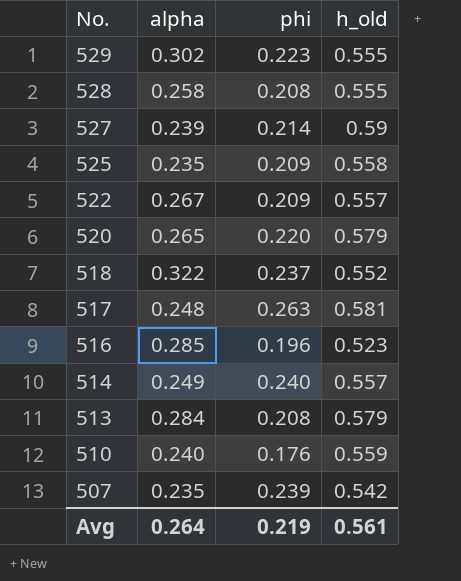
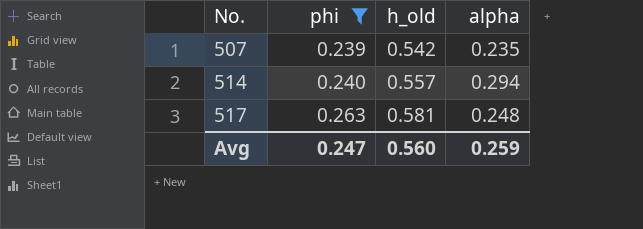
filter: none -> phi >= 0.239
row order: No. descending -> No. ascending
column alpha | position: 2 -> 4
514 | alpha: 0.249 -> 0.294
Avg | phi: 0.219 -> 0.247
Avg | h_old: 0.561 -> 0.560
Avg | alpha: 0.264 -> 0.259

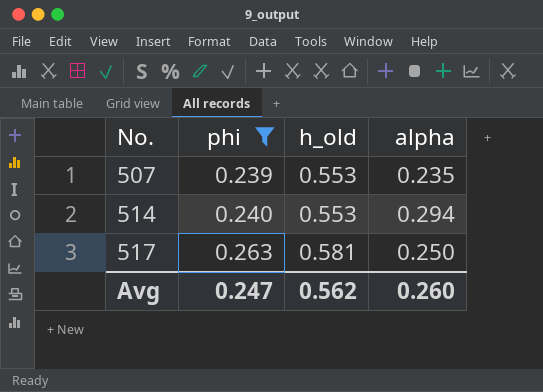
507 | h_old: 0.542 -> 0.553
514 | h_old: 0.557 -> 0.553
517 | alpha: 0.248 -> 0.250
Avg | h_old: 0.560 -> 0.562
Avg | alpha: 0.259 -> 0.260

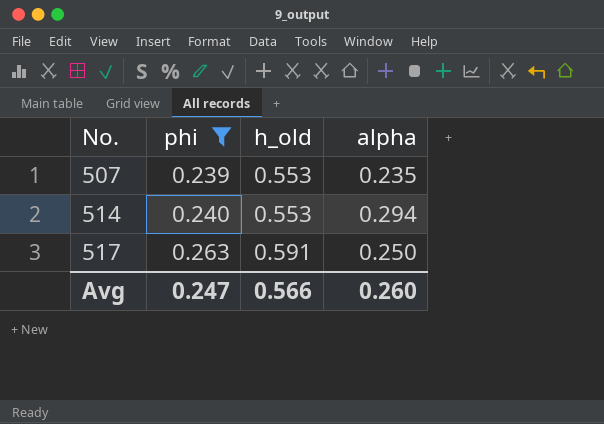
517 | h_old: 0.581 -> 0.591
Avg | h_old: 0.562 -> 0.566

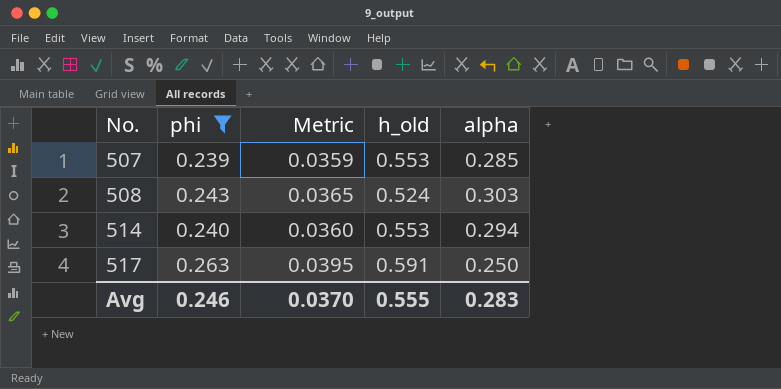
column Metric | formula: none -> [phi] * 0.15
507 | alpha: 0.235 -> 0.285
row 508: none -> 0.243 | 0.0365 | 0.524 | 0.303
Avg | phi: 0.247 -> 0.246
Avg | h_old: 0.566 -> 0.555
Avg | alpha: 0.260 -> 0.283

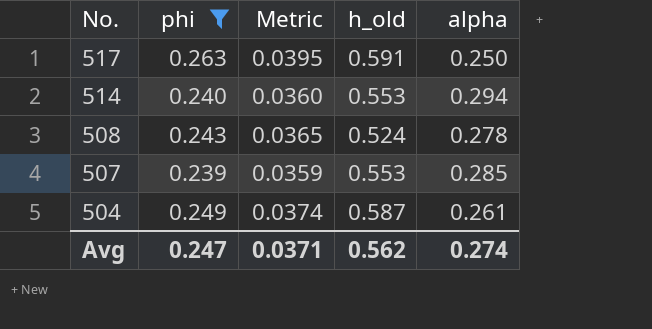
row order: No. ascending -> No. descending
508 | alpha: 0.303 -> 0.278
row 504: none -> 0.249 | 0.0374 | 0.587 | 0.261
Avg | phi: 0.246 -> 0.247
Avg | Metric: 0.0370 -> 0.0371
Avg | h_old: 0.555 -> 0.562
Avg | alpha: 0.283 -> 0.274

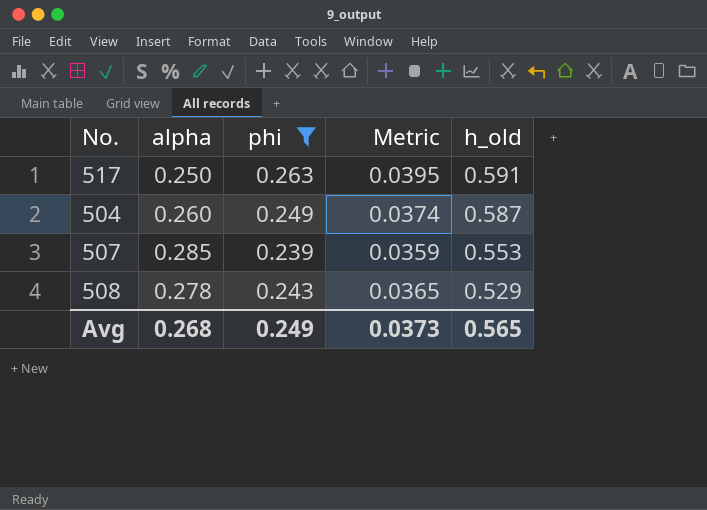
row order: No. descending -> h_old descending
column alpha | position: 5 -> 2
row 514: 0.240 | 0.0360 | 0.553 | 0.294 -> none
504 | alpha: 0.261 -> 0.260
508 | h_old: 0.524 -> 0.529
Avg | alpha: 0.274 -> 0.268
Avg | phi: 0.247 -> 0.249
Avg | Metric: 0.0371 -> 0.0373
Avg | h_old: 0.562 -> 0.565

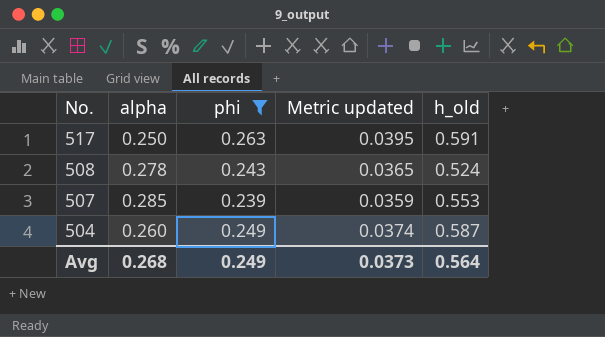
row order: h_old descending -> No. descending
column name: Metric -> Metric updated
508 | h_old: 0.529 -> 0.524
Avg | h_old: 0.565 -> 0.564

